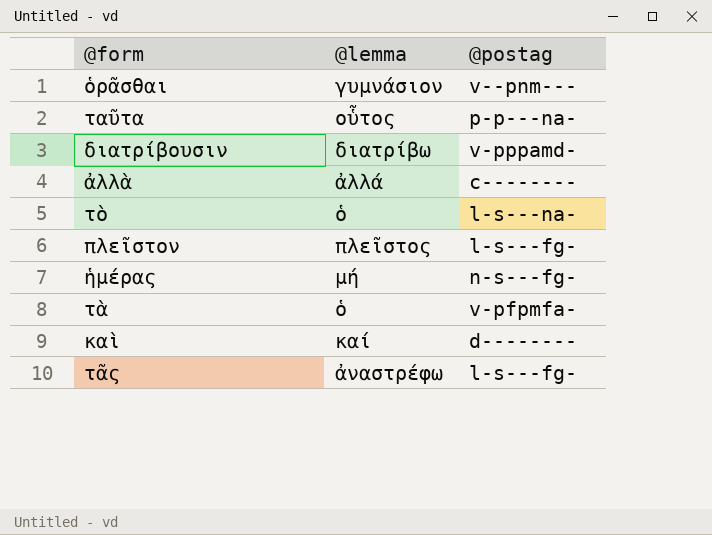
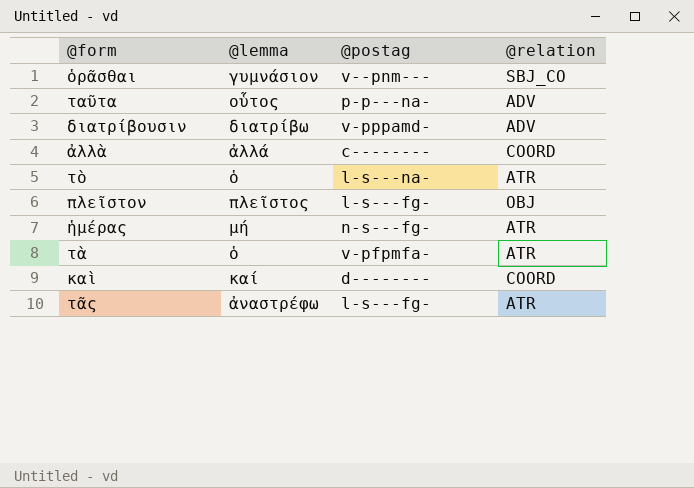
column @relation | position: none -> 4

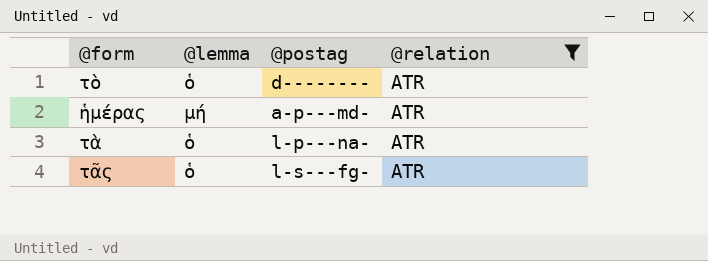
filter: none -> @relation = ATR
τὸ | @postag: l-s---na- -> d--------
ἡμέρας | @postag: n-s---fg- -> a-p---md-
τὰ | @postag: v-pfpmfa- -> l-p---na-
τᾶς | @lemma: ἀναστρέφω -> ὁ

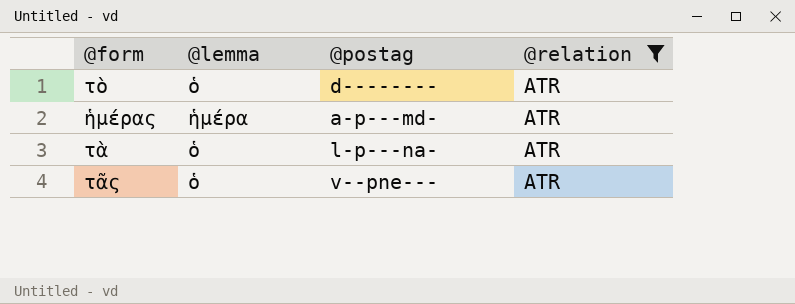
ἡμέρας | @lemma: μή -> ἡμέρα
τᾶς | @postag: l-s---fg- -> v--pne---

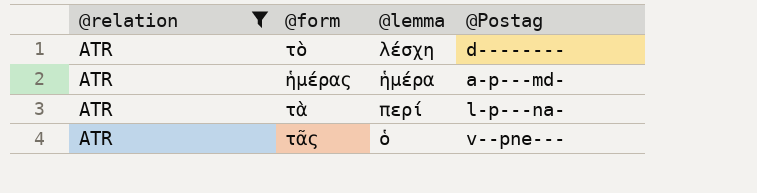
column @relation | position: 4 -> 1
column name: @postag -> @Postag
τὸ | @lemma: ὁ -> λέσχη
τὰ | @lemma: ὁ -> περί

